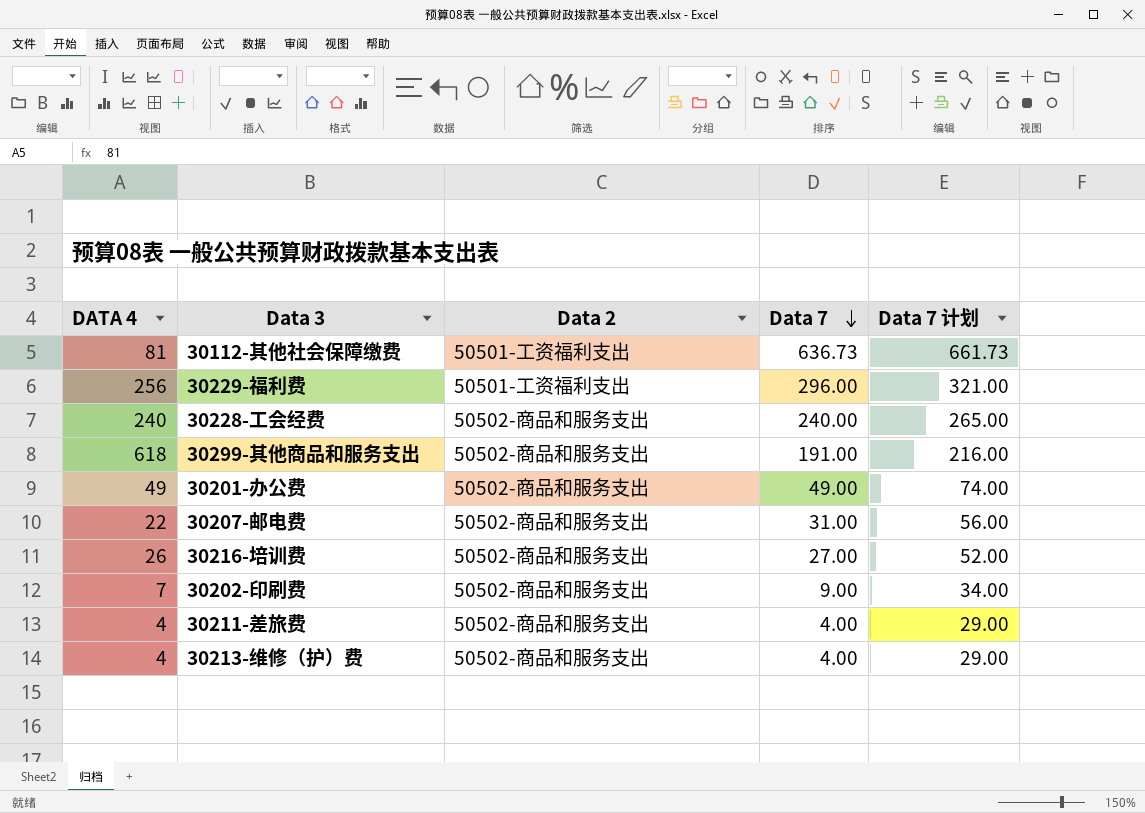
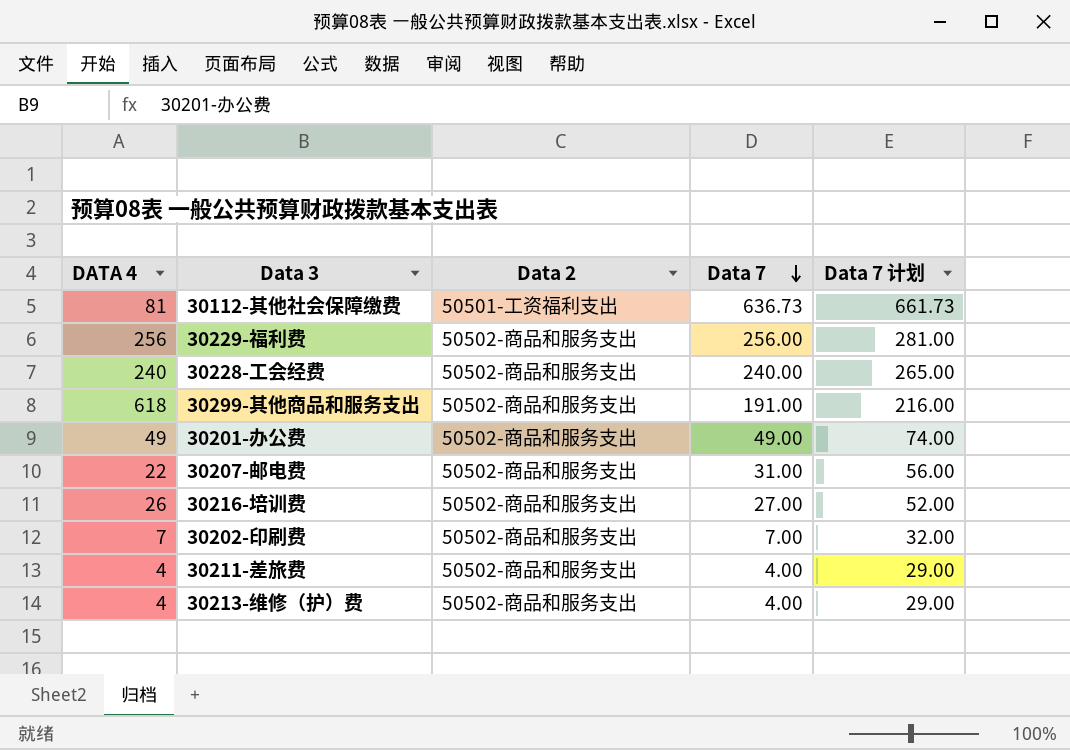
30229-福利费 | Data 2: 50501-工资福利支出 -> 50502-商品和服务支出
30229-福利费 | Data 7: 296.00 -> 256.00
30229-福利费 | Data 7 计划: 321.00 -> 281.00
30202-印刷费 | Data 7: 9.00 -> 7.00
30202-印刷费 | Data 7 计划: 34.00 -> 32.00

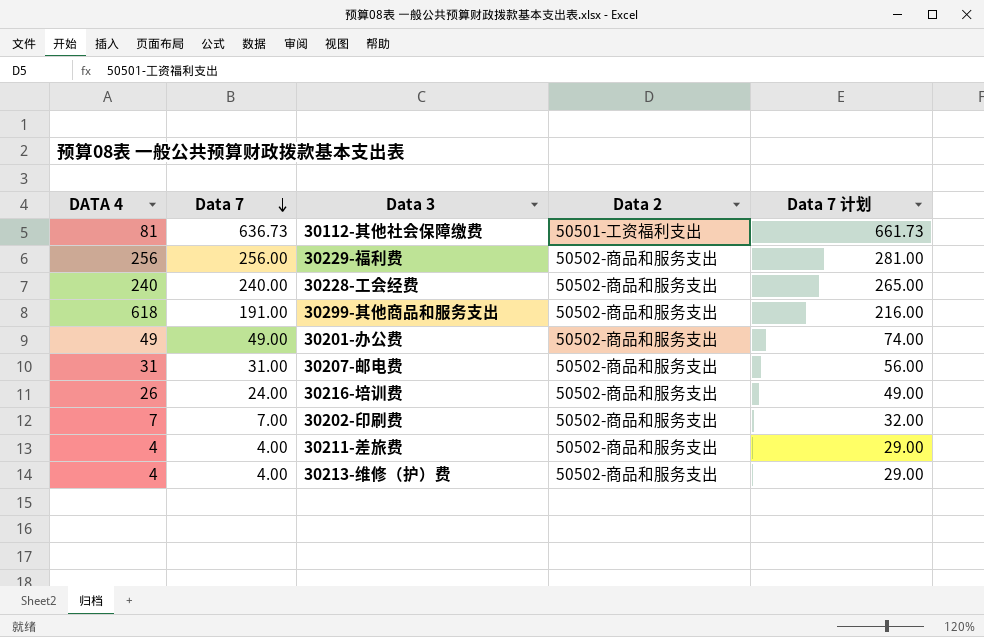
column Data 7 | position: 4 -> 2
30207-邮电费 | DATA 4: 22 -> 31
30216-培训费 | Data 7: 27.00 -> 24.00
30216-培训费 | Data 7 计划: 52.00 -> 49.00

